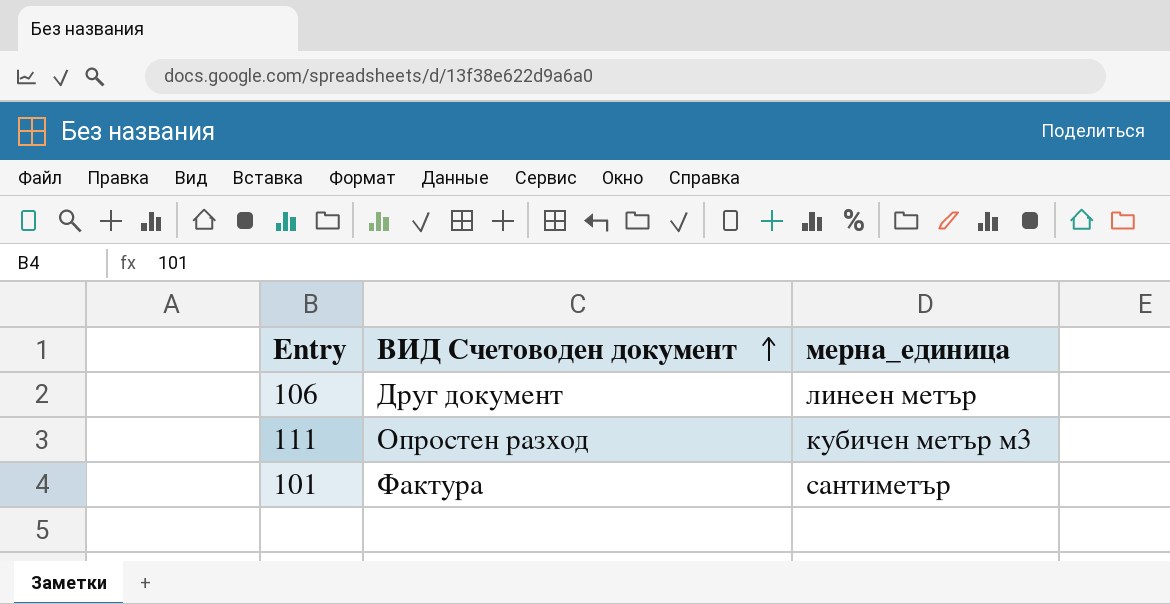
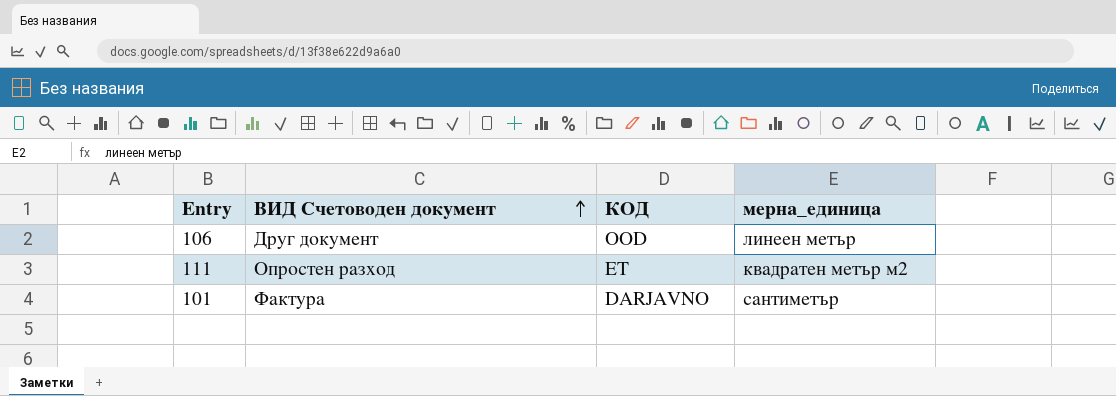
column КОД | position: none -> 3
111 | мерна_единица: кубичен метър м3 -> квадратен метър м2

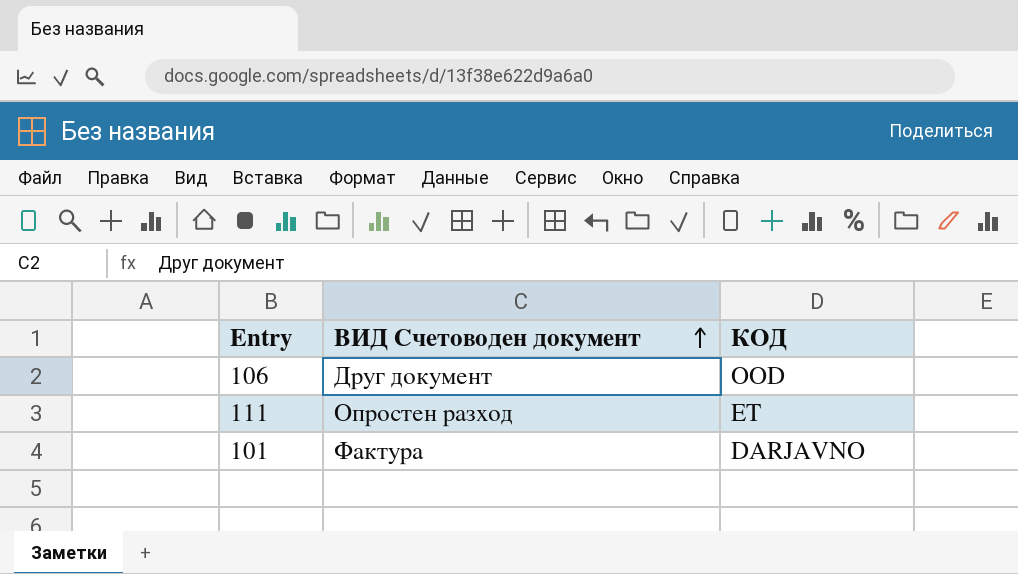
column мерна_единица | position: 4 -> none

